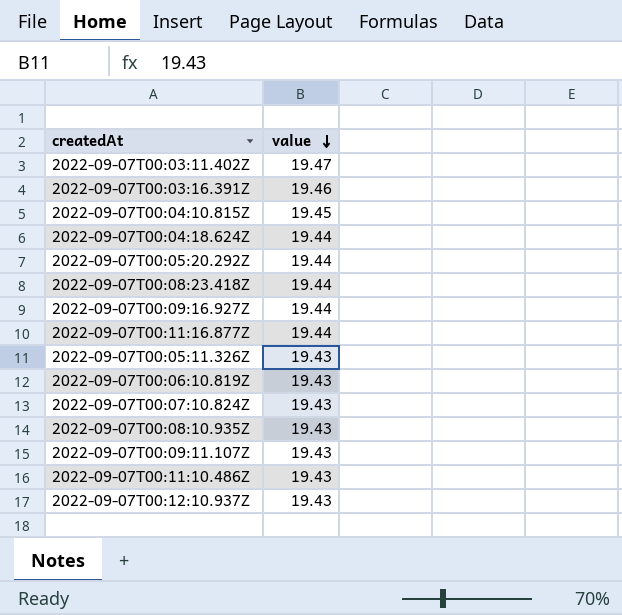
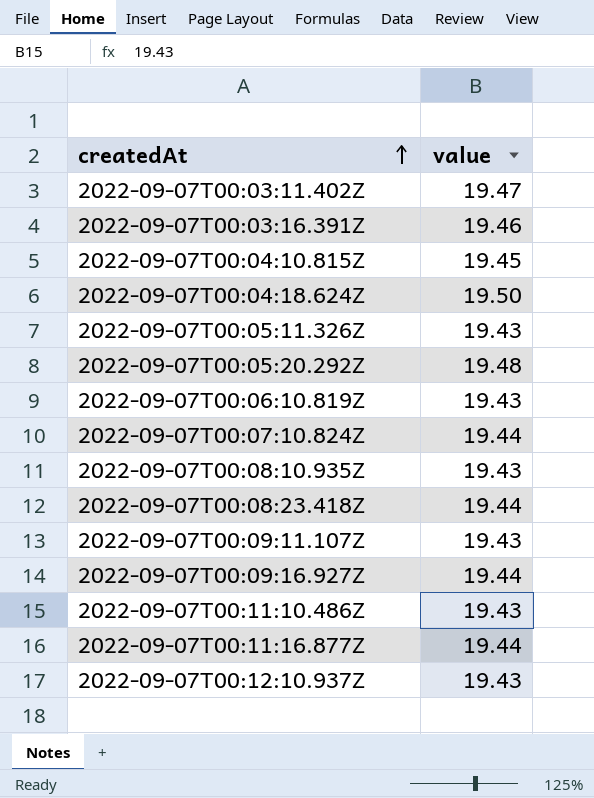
row order: value descending -> createdAt ascending
2022-09-07T00:04:18.624Z | value: 19.44 -> 19.50
2022-09-07T00:05:20.292Z | value: 19.44 -> 19.48
2022-09-07T00:07:10.824Z | value: 19.43 -> 19.44

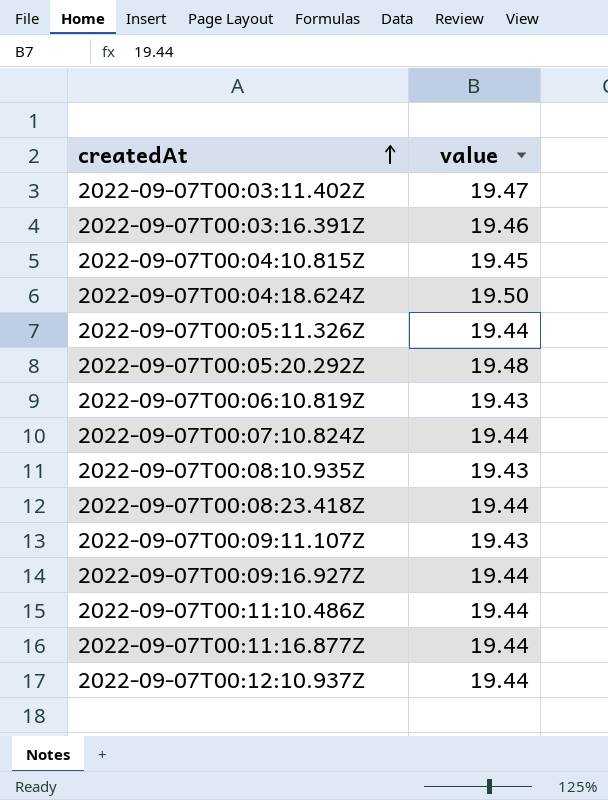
2022-09-07T00:05:11.326Z | value: 19.43 -> 19.44
2022-09-07T00:11:10.486Z | value: 19.43 -> 19.44
2022-09-07T00:12:10.937Z | value: 19.43 -> 19.44

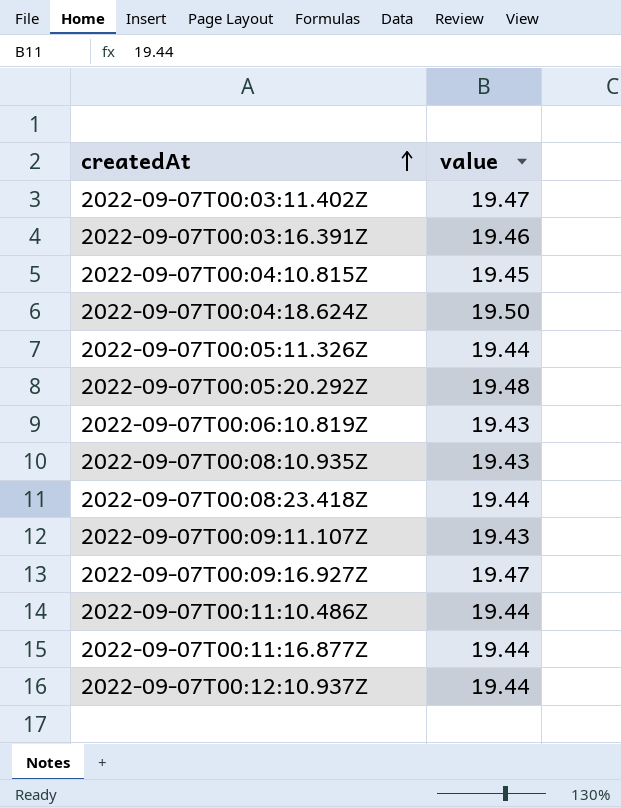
row 2022-09-07T00:07:10.824Z: 19.44 -> none
2022-09-07T00:09:16.927Z | value: 19.44 -> 19.47

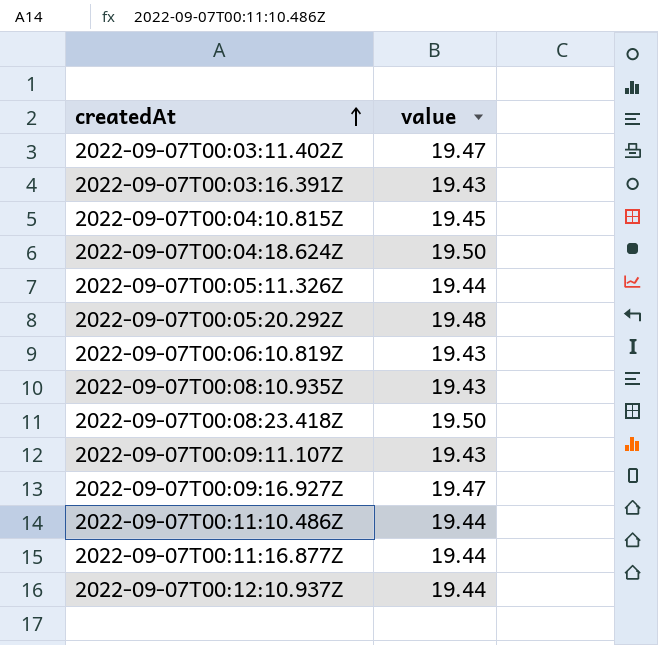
2022-09-07T00:03:16.391Z | value: 19.46 -> 19.43
2022-09-07T00:08:23.418Z | value: 19.44 -> 19.50

